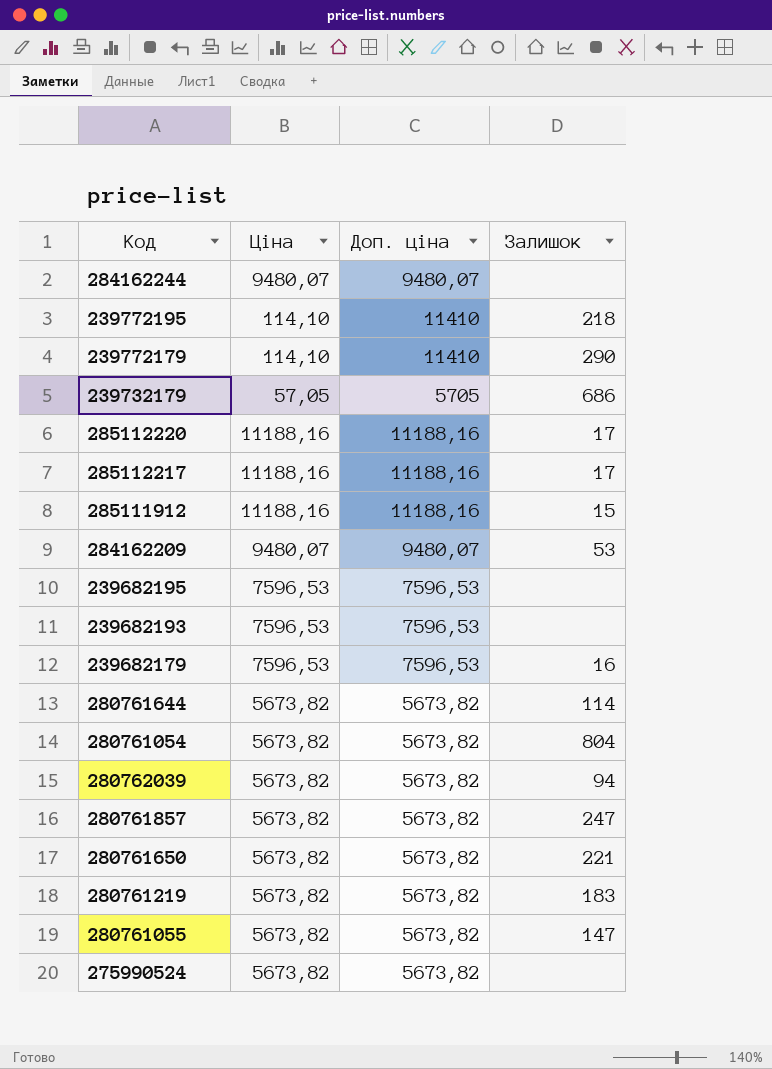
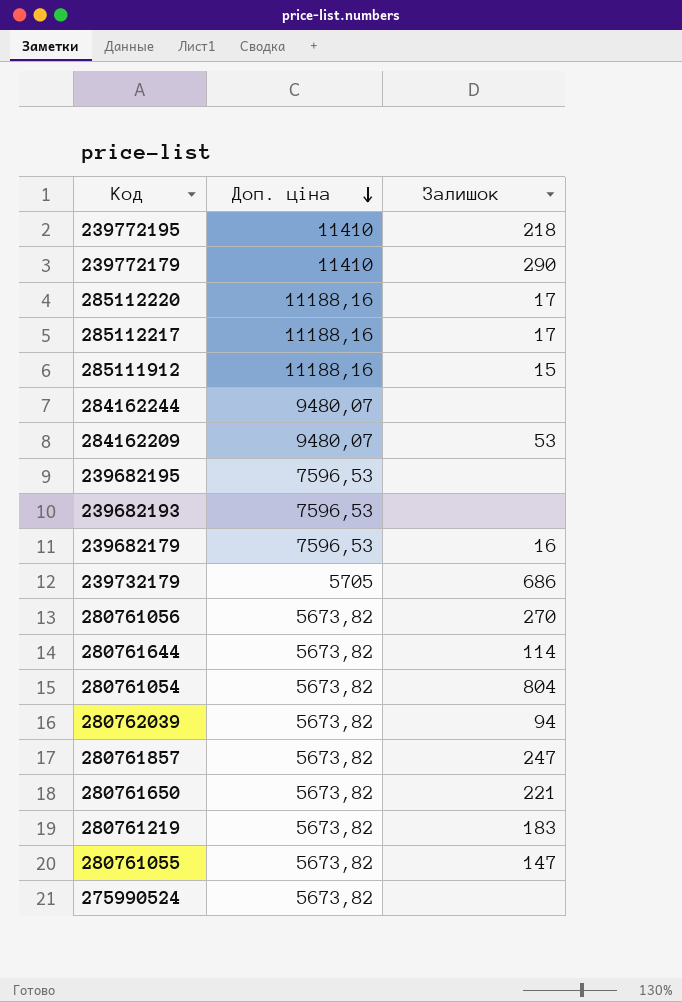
row order: none -> Доп. ціна descending
column Ціна | position: 2 -> none
row 280761056: none -> 5673,82 | 270

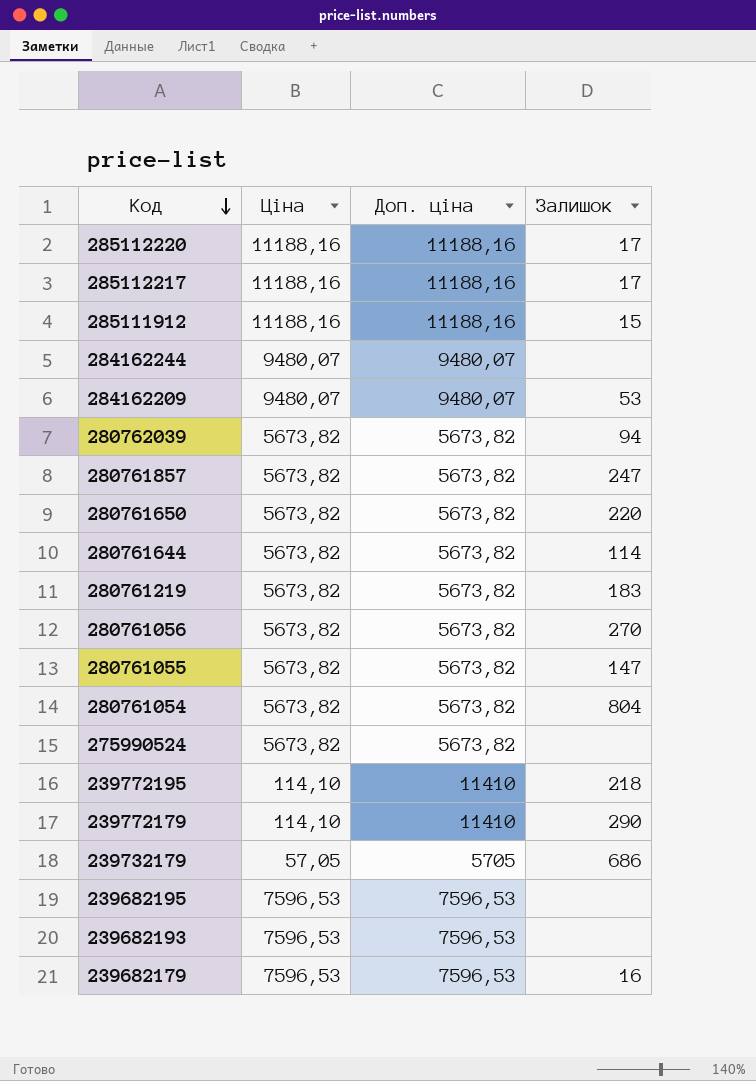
row order: Доп. ціна descending -> Код descending
column Ціна | position: none -> 2
280761650 | Залишок: 221 -> 220

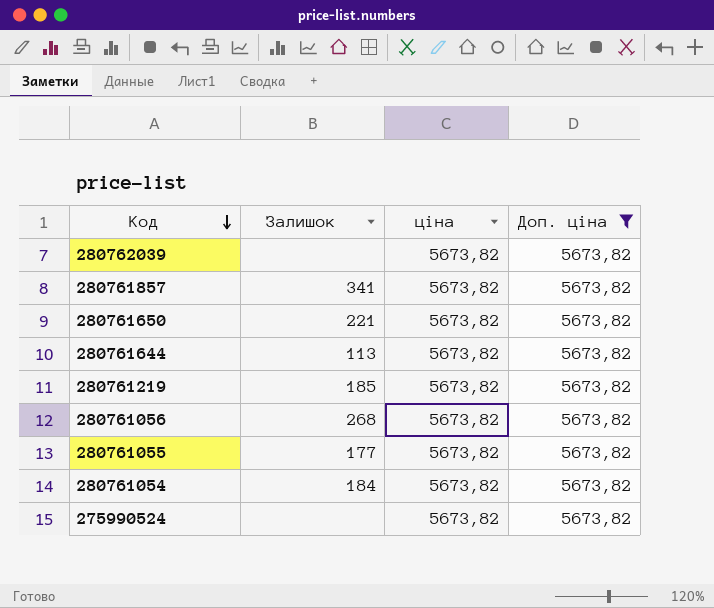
filter: none -> Доп. ціна = 5673,82
column Залишок | position: 4 -> 2
column name: Ціна -> ціна
280762039 | Залишок: 94 -> none
280761857 | Залишок: 247 -> 341
280761650 | Залишок: 220 -> 221
280761644 | Залишок: 114 -> 113
280761219 | Залишок: 183 -> 185
280761056 | Залишок: 270 -> 268
280761055 | Залишок: 147 -> 177
280761054 | Залишок: 804 -> 184

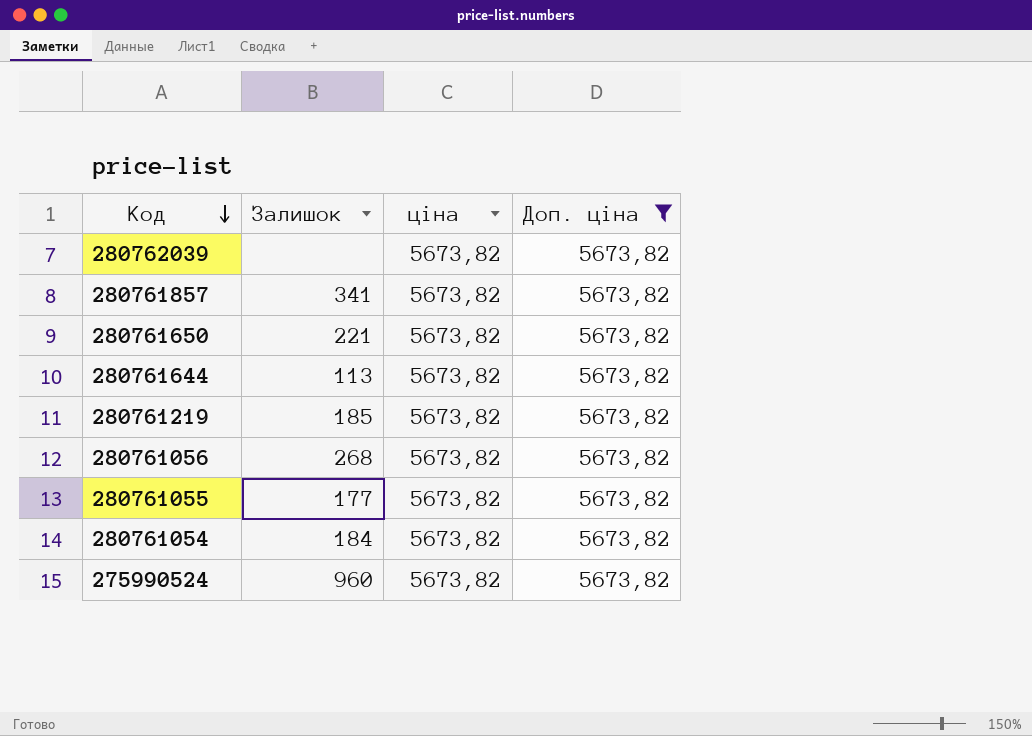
275990524 | Залишок: none -> 960

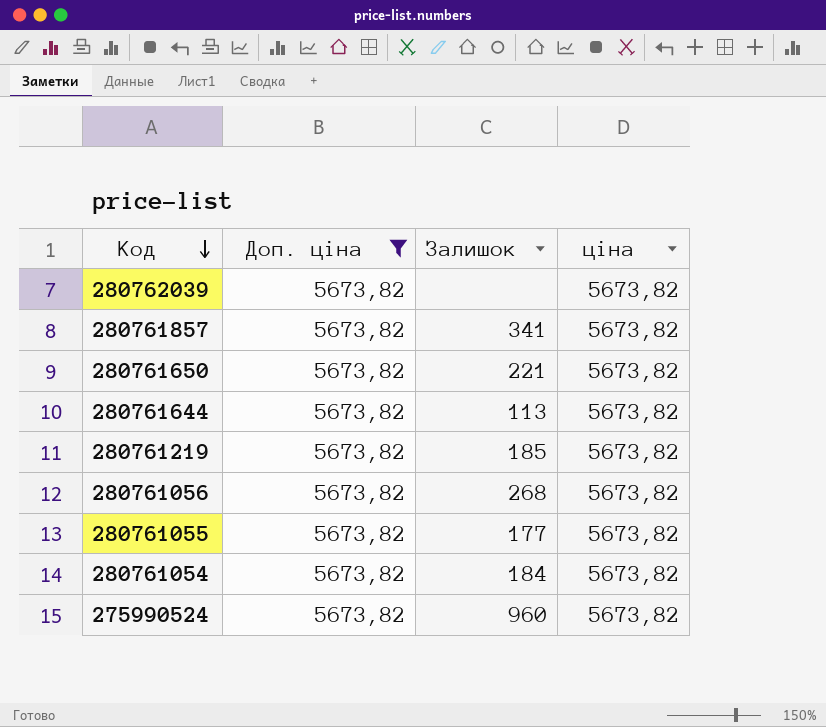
column Доп. ціна | position: 4 -> 2

